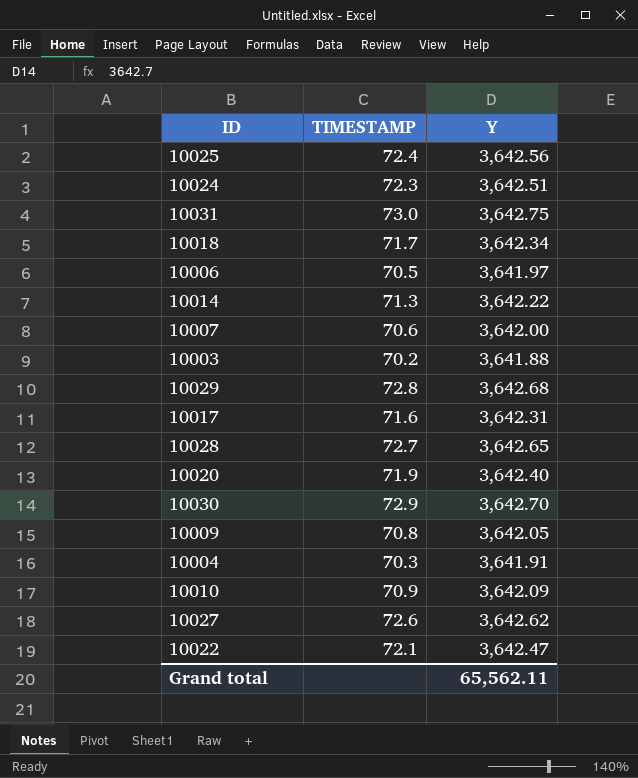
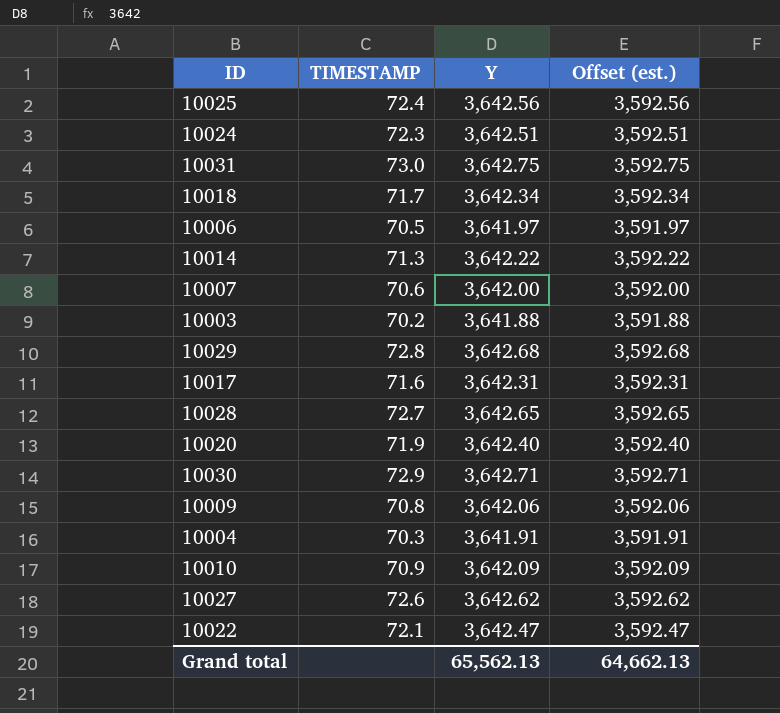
column Offset (est.) | formula: none -> [Y] - 50
10030 | Y: 3,642.70 -> 3,642.71
10009 | Y: 3,642.05 -> 3,642.06
Grand total | Y: 65,562.11 -> 65,562.13

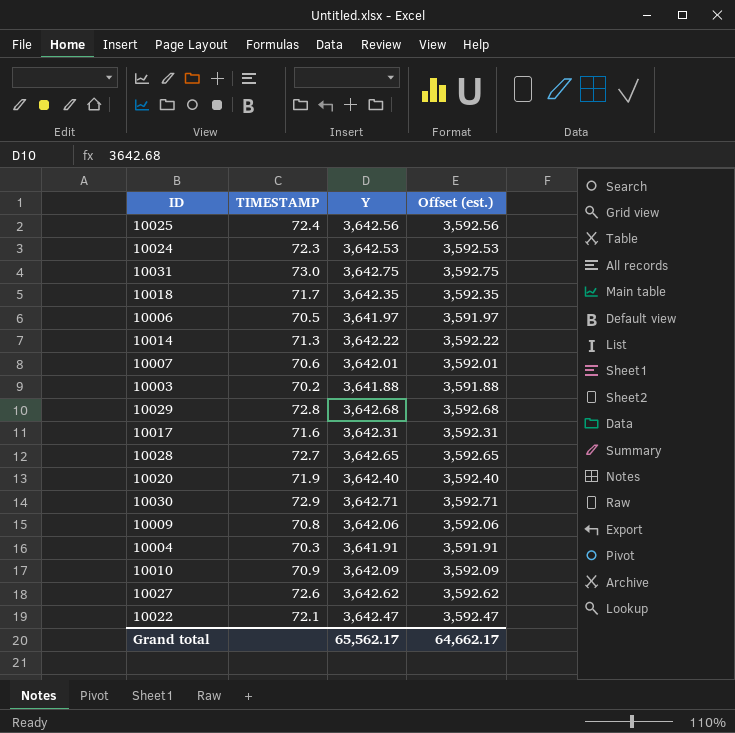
10024 | Y: 3,642.51 -> 3,642.53
10024 | Offset (est.): 3,592.51 -> 3,592.53
10018 | Y: 3,642.34 -> 3,642.35
10018 | Offset (est.): 3,592.34 -> 3,592.35
10007 | Y: 3,642.00 -> 3,642.01
10007 | Offset (est.): 3,592.00 -> 3,592.01
Grand total | Y: 65,562.13 -> 65,562.17
Grand total | Offset (est.): 64,662.13 -> 64,662.17

